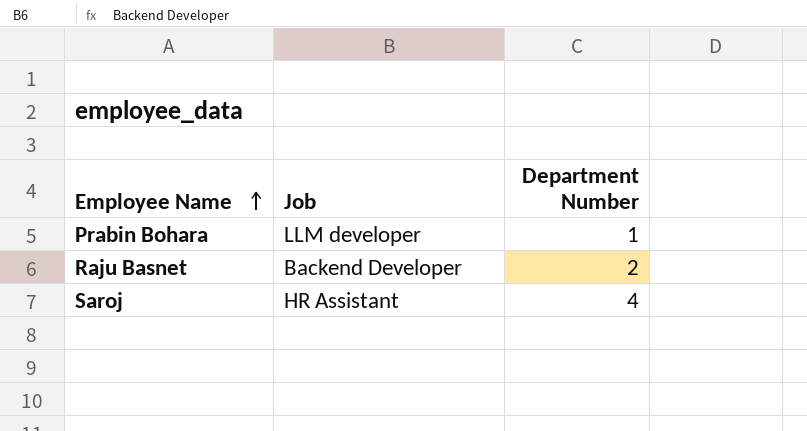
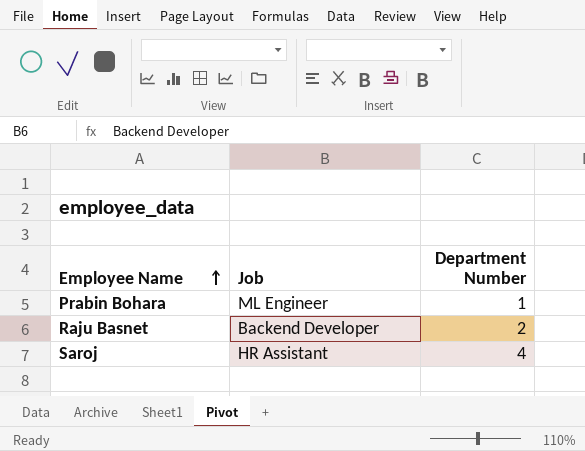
Prabin Bohara | Job: LLM developer -> ML Engineer

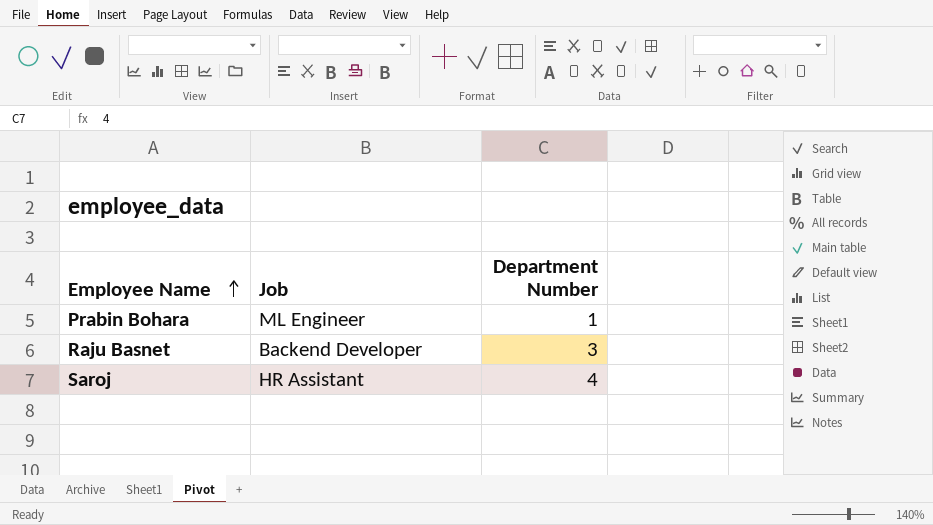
Raju Basnet | Department Number: 2 -> 3

